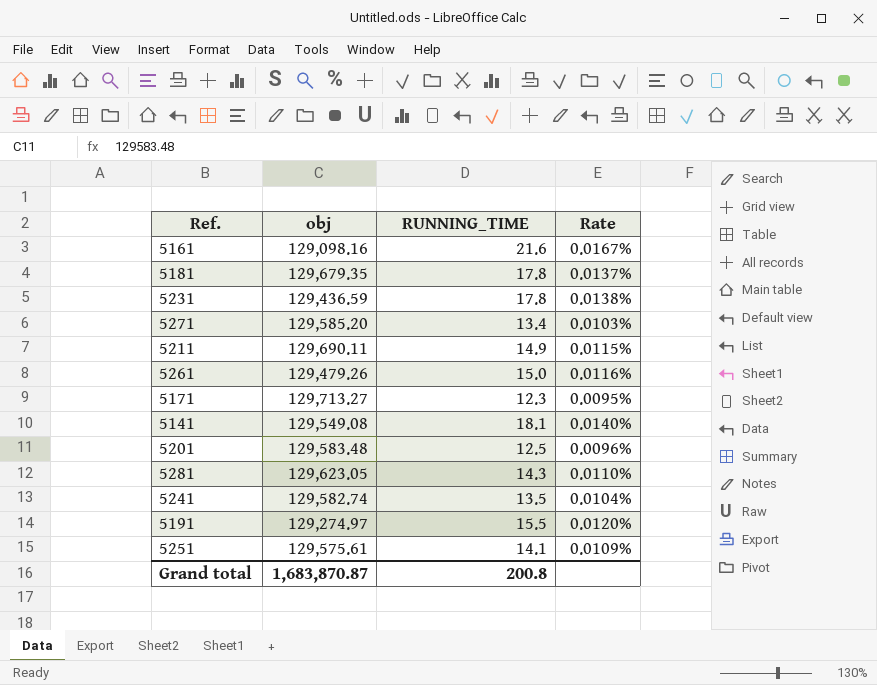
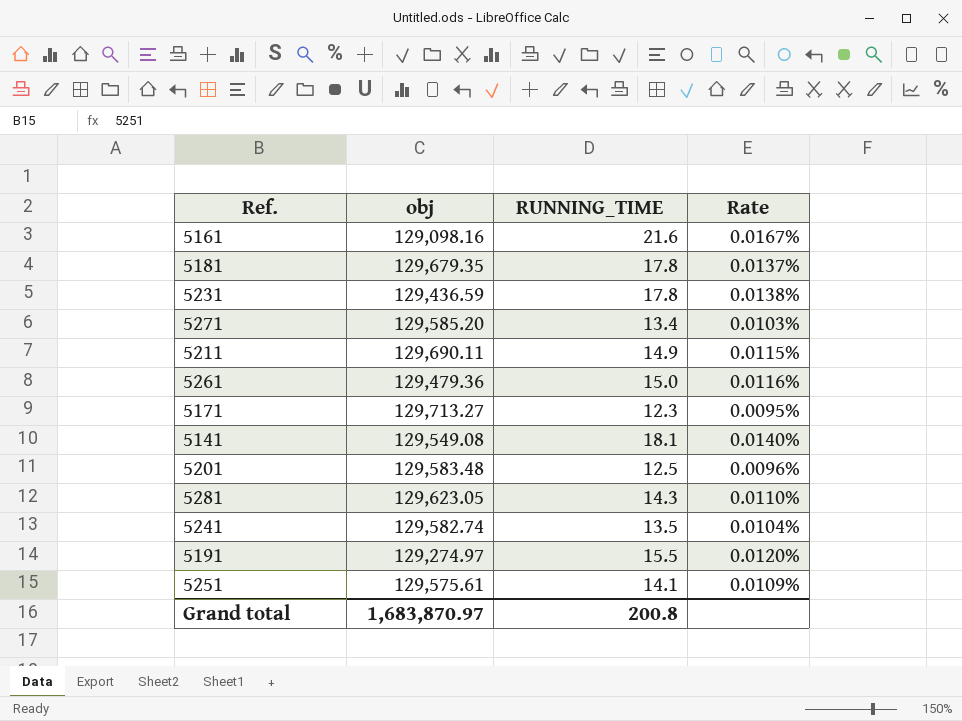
5261 | obj: 129,479.26 -> 129,479.36
Grand total | obj: 1,683,870.87 -> 1,683,870.97

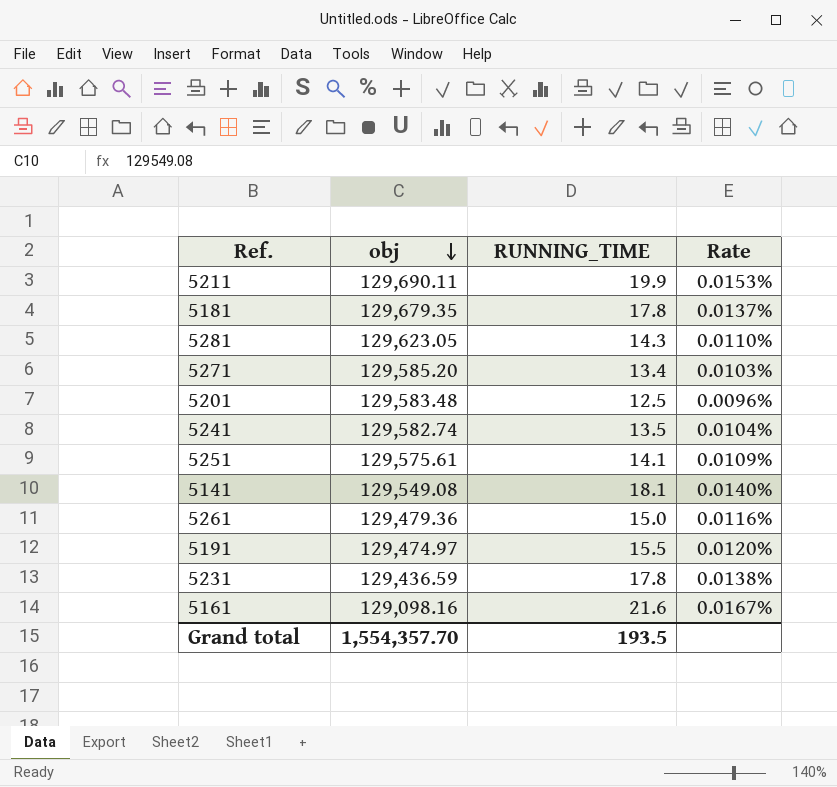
row order: none -> obj descending
row 5171: 129,713.27 | 12.3 | 0.0095% -> none
5211 | RUNNING_TIME: 14.9 -> 19.9
5211 | Rate: 0.0115% -> 0.0153%
5191 | obj: 129,274.97 -> 129,474.97
Grand total | obj: 1,683,870.97 -> 1,554,357.70
Grand total | RUNNING_TIME: 200.8 -> 193.5

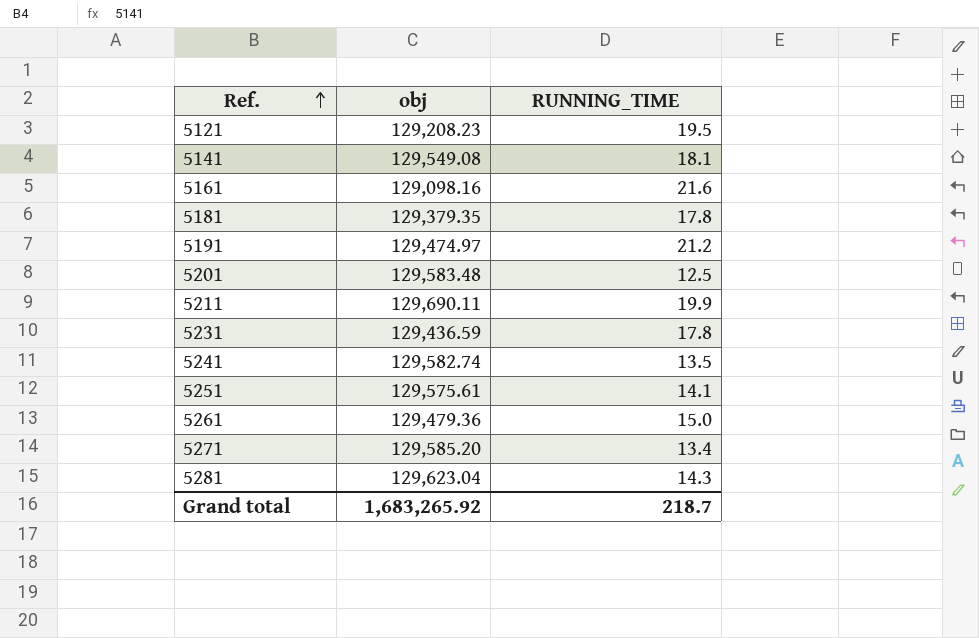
row order: obj descending -> Ref. ascending
column Rate | formula: [RUNNING_TIME] / [obj] -> none
row 5121: none -> 129,208.23 | 19.5
5181 | obj: 129,679.35 -> 129,379.35
5191 | RUNNING_TIME: 15.5 -> 21.2
5281 | obj: 129,623.05 -> 129,623.04
Grand total | obj: 1,554,357.70 -> 1,683,265.92
Grand total | RUNNING_TIME: 193.5 -> 218.7

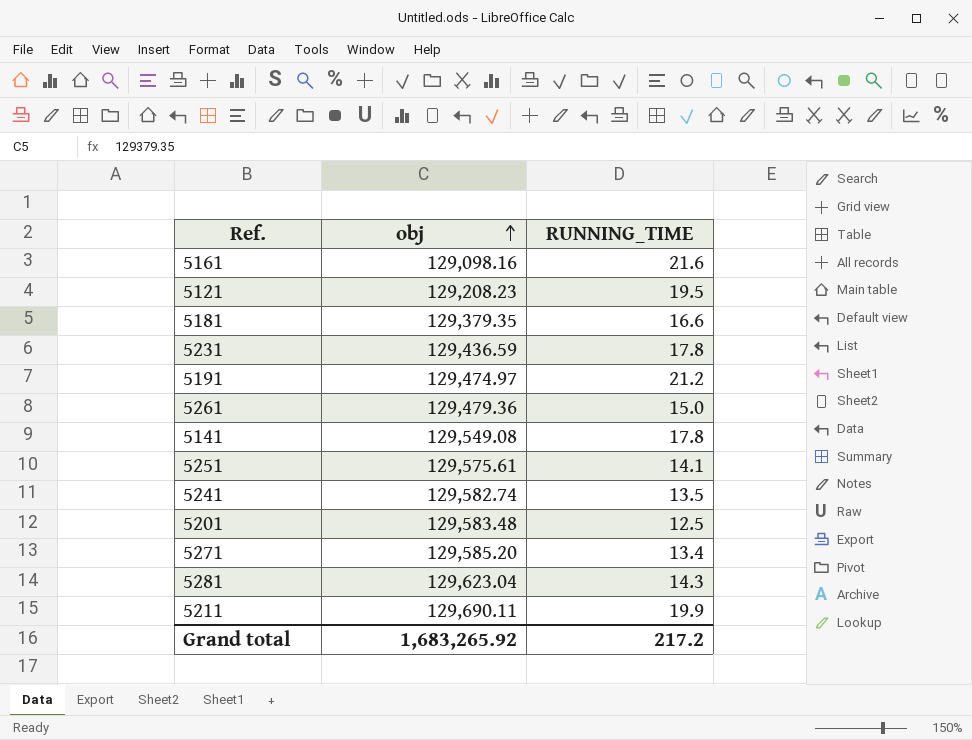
row order: Ref. ascending -> obj ascending
5181 | RUNNING_TIME: 17.8 -> 16.6
5141 | RUNNING_TIME: 18.1 -> 17.8
Grand total | RUNNING_TIME: 218.7 -> 217.2

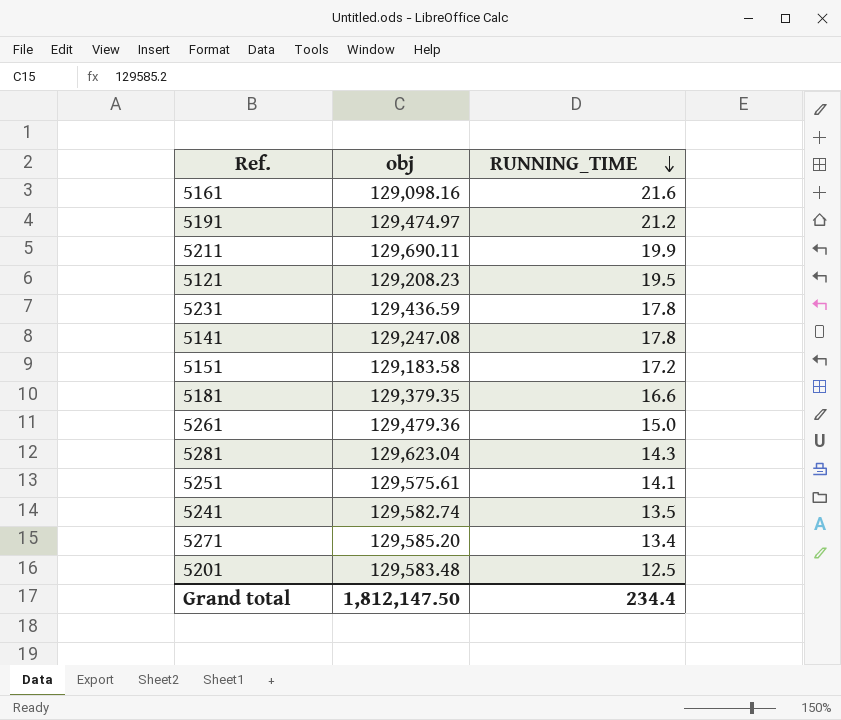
row order: obj ascending -> RUNNING_TIME descending
5141 | obj: 129,549.08 -> 129,247.08
row 5151: none -> 129,183.58 | 17.2
Grand total | obj: 1,683,265.92 -> 1,812,147.50
Grand total | RUNNING_TIME: 217.2 -> 234.4

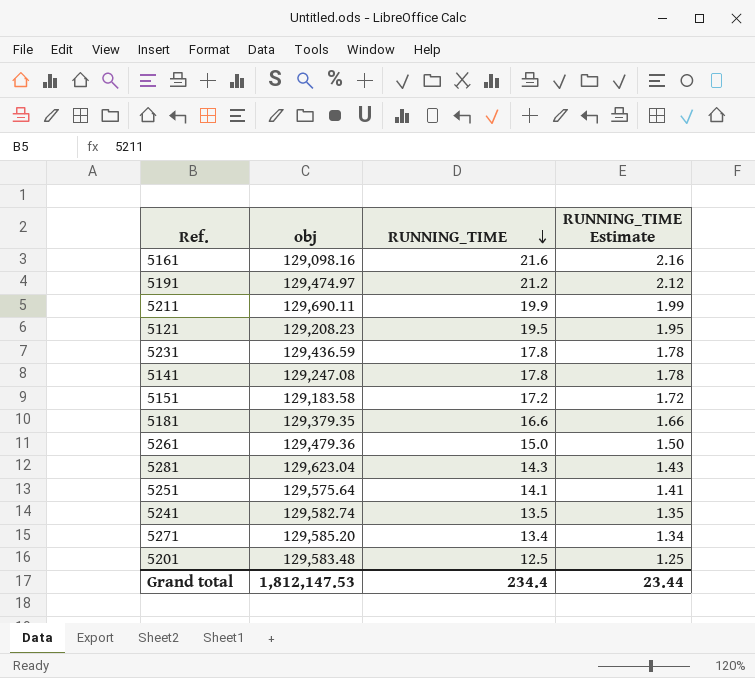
column RUNNING_TIME Estimate | formula: none -> [RUNNING_TIME] * 0.1
5251 | obj: 129,575.61 -> 129,575.64
Grand total | obj: 1,812,147.50 -> 1,812,147.53

